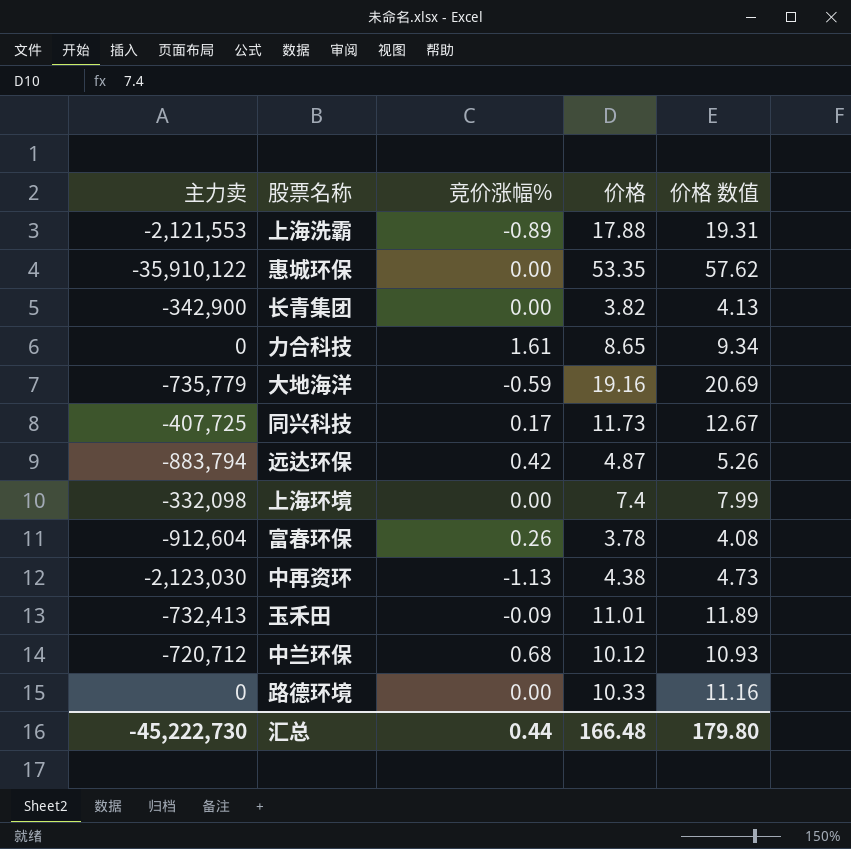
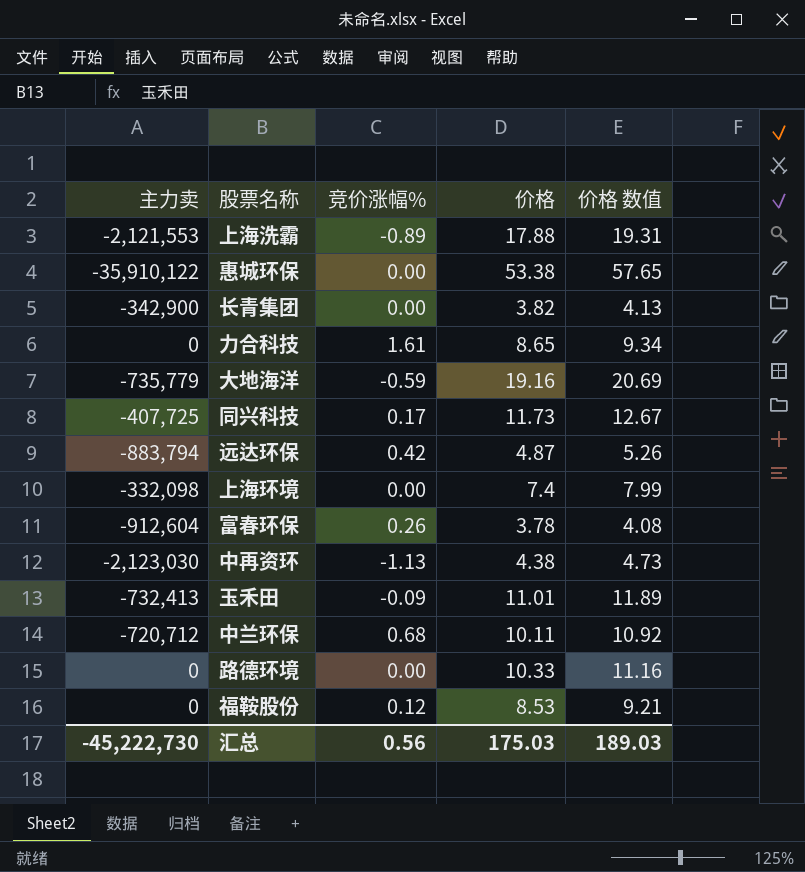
惠城环保 | 价格: 53.35 -> 53.38
惠城环保 | 价格 数值: 57.62 -> 57.65
中兰环保 | 价格: 10.12 -> 10.11
中兰环保 | 价格 数值: 10.93 -> 10.92
row 福鞍股份: none -> 0 | 0.12 | 8.53 | 9.21
汇总 | 竞价涨幅%: 0.44 -> 0.56
汇总 | 价格: 166.48 -> 175.03
汇总 | 价格 数值: 179.80 -> 189.03

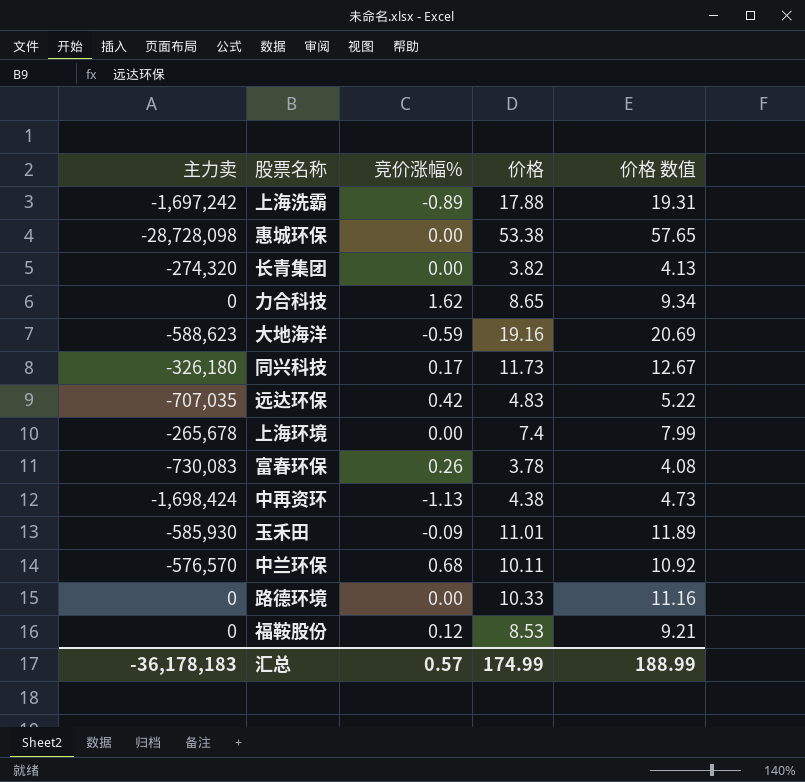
上海洗霸 | 主力卖: -2,121,553 -> -1,697,242
惠城环保 | 主力卖: -35,910,122 -> -28,728,098
长青集团 | 主力卖: -342,900 -> -274,320
力合科技 | 竞价涨幅%: 1.61 -> 1.62
大地海洋 | 主力卖: -735,779 -> -588,623
同兴科技 | 主力卖: -407,725 -> -326,180
远达环保 | 主力卖: -883,794 -> -707,035
远达环保 | 价格: 4.87 -> 4.83
远达环保 | 价格 数值: 5.26 -> 5.22
上海环境 | 主力卖: -332,098 -> -265,678
富春环保 | 主力卖: -912,604 -> -730,083
中再资环 | 主力卖: -2,123,030 -> -1,698,424
玉禾田 | 主力卖: -732,413 -> -585,930
中兰环保 | 主力卖: -720,712 -> -576,570
汇总 | 主力卖: -45,222,730 -> -36,178,183
汇总 | 竞价涨幅%: 0.56 -> 0.57
汇总 | 价格: 175.03 -> 174.99
汇总 | 价格 数值: 189.03 -> 188.99

